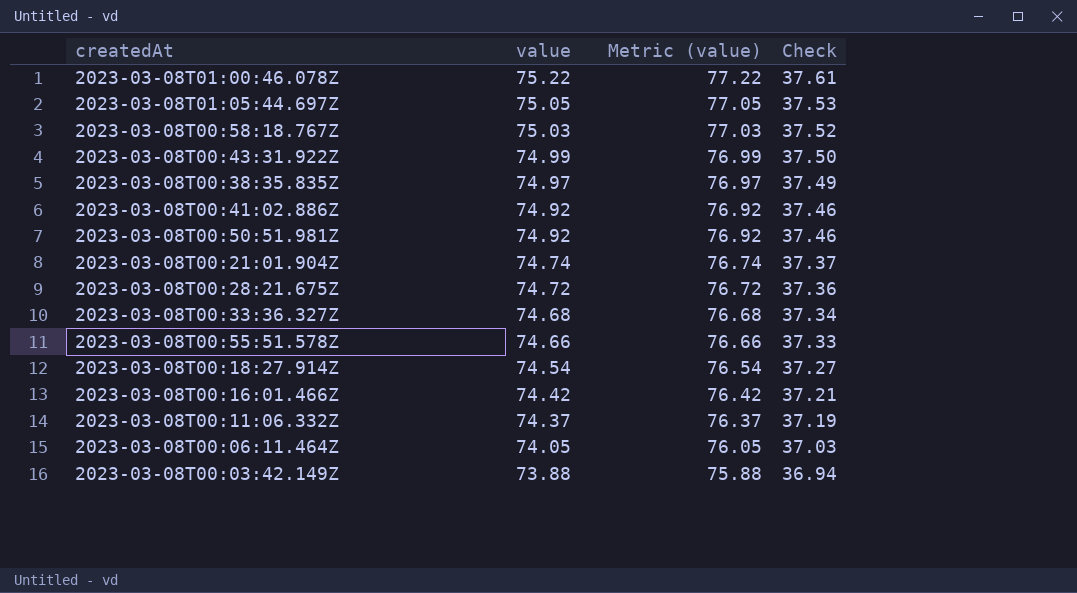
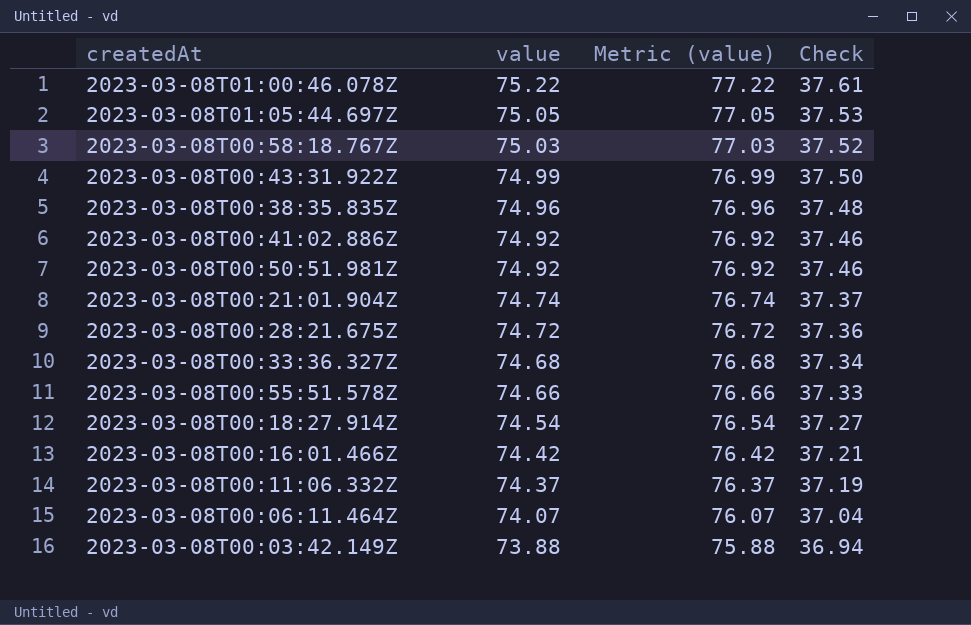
2023-03-08T00:38:35.835Z | value: 74.97 -> 74.96
2023-03-08T00:38:35.835Z | Metric (value): 76.97 -> 76.96
2023-03-08T00:38:35.835Z | Check: 37.49 -> 37.48
2023-03-08T00:06:11.464Z | value: 74.05 -> 74.07
2023-03-08T00:06:11.464Z | Metric (value): 76.05 -> 76.07
2023-03-08T00:06:11.464Z | Check: 37.03 -> 37.04

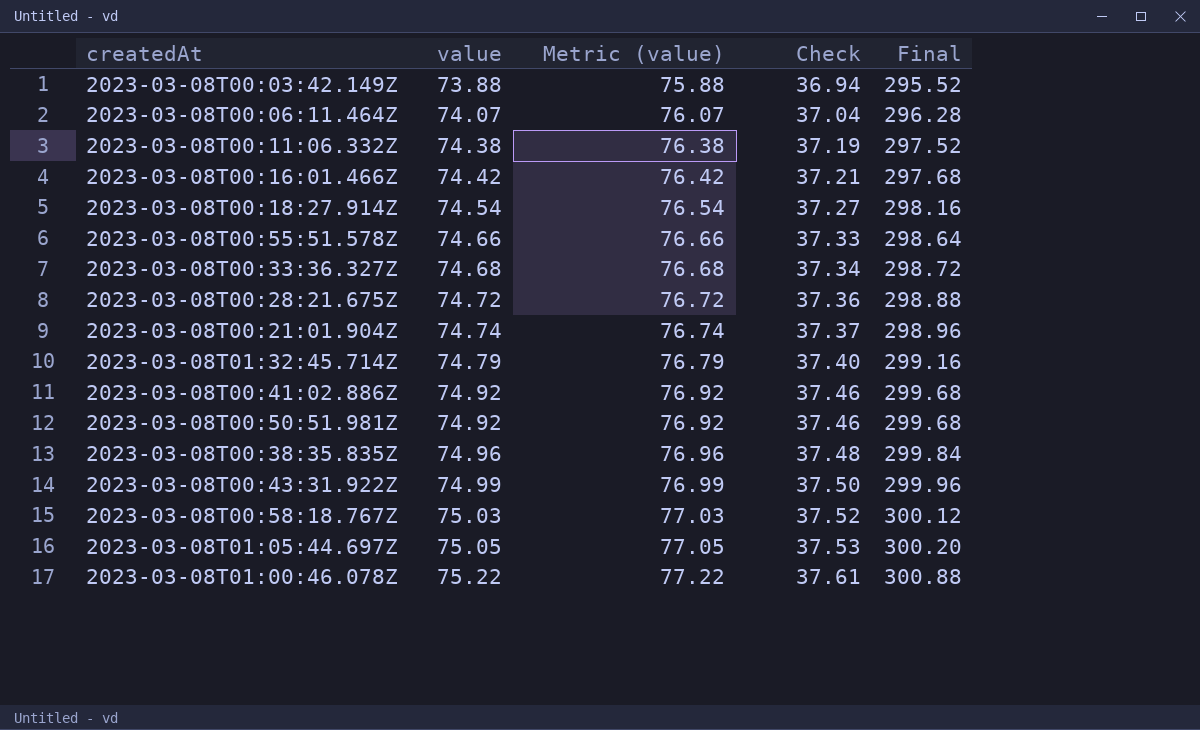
row order: value descending -> value ascending
column Final | formula: none -> [value] * 4
2023-03-08T00:11:06.332Z | value: 74.37 -> 74.38
2023-03-08T00:11:06.332Z | Metric (value): 76.37 -> 76.38
row 2023-03-08T01:32:45.714Z: none -> 74.79 | 76.79 | 37.40 | 299.16

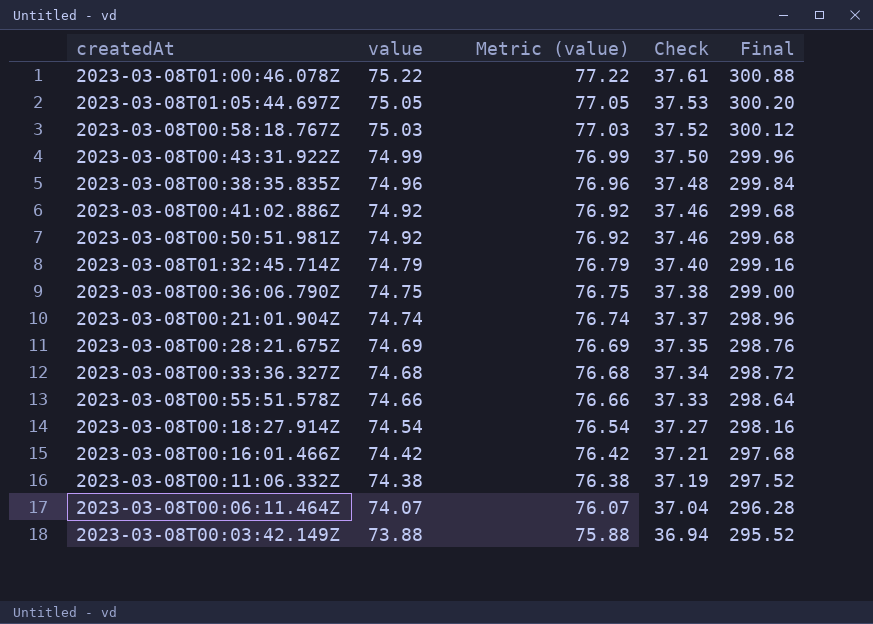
row order: value ascending -> value descending
row 2023-03-08T00:36:06.790Z: none -> 74.75 | 76.75 | 37.38 | 299.00
2023-03-08T00:28:21.675Z | value: 74.72 -> 74.69
2023-03-08T00:28:21.675Z | Metric (value): 76.72 -> 76.69
2023-03-08T00:28:21.675Z | Check: 37.36 -> 37.35
2023-03-08T00:28:21.675Z | Final: 298.88 -> 298.76

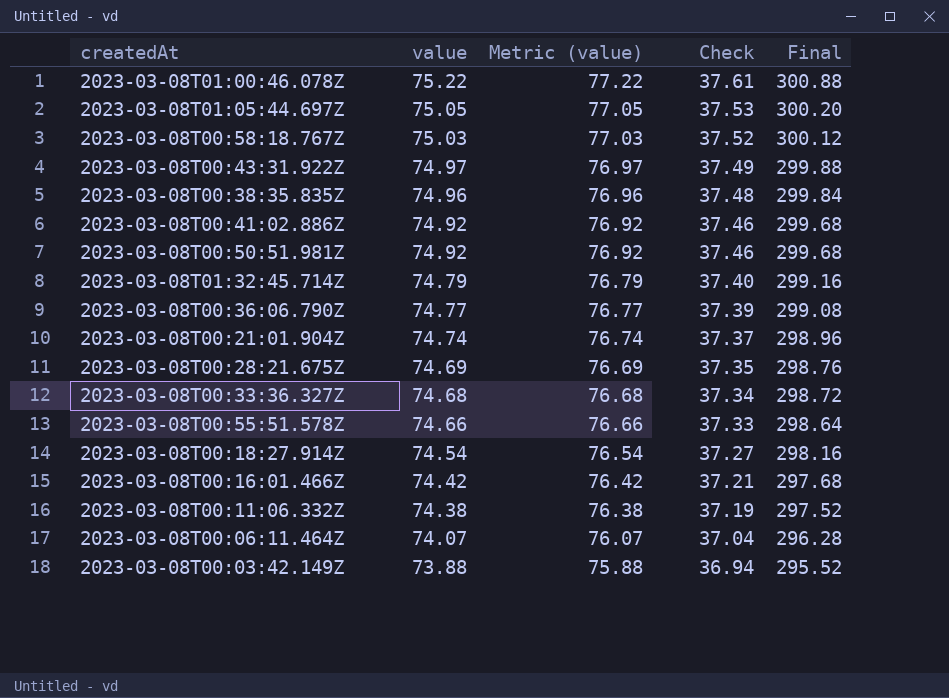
2023-03-08T00:43:31.922Z | value: 74.99 -> 74.97
2023-03-08T00:43:31.922Z | Metric (value): 76.99 -> 76.97
2023-03-08T00:43:31.922Z | Check: 37.50 -> 37.49
2023-03-08T00:43:31.922Z | Final: 299.96 -> 299.88
2023-03-08T00:36:06.790Z | value: 74.75 -> 74.77
2023-03-08T00:36:06.790Z | Metric (value): 76.75 -> 76.77
2023-03-08T00:36:06.790Z | Check: 37.38 -> 37.39
2023-03-08T00:36:06.790Z | Final: 299.00 -> 299.08

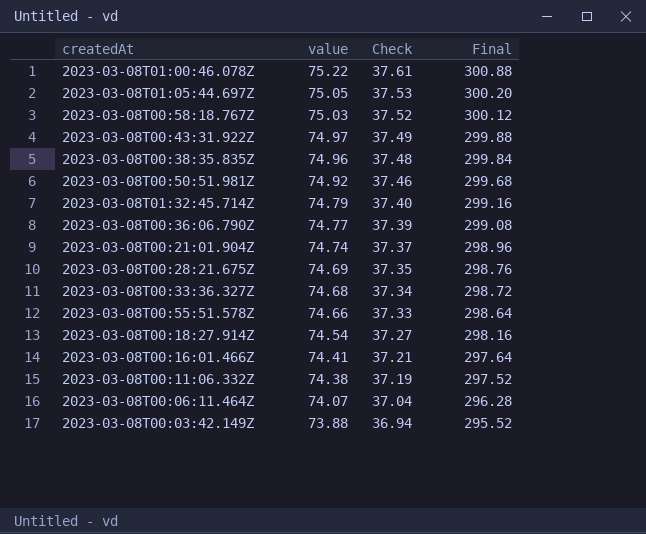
column Metric (value) | formula: [value] + 2 -> none
row 2023-03-08T00:41:02.886Z: 74.92 | 76.92 | 37.46 | 299.68 -> none
2023-03-08T00:16:01.466Z | value: 74.42 -> 74.41
2023-03-08T00:16:01.466Z | Final: 297.68 -> 297.64

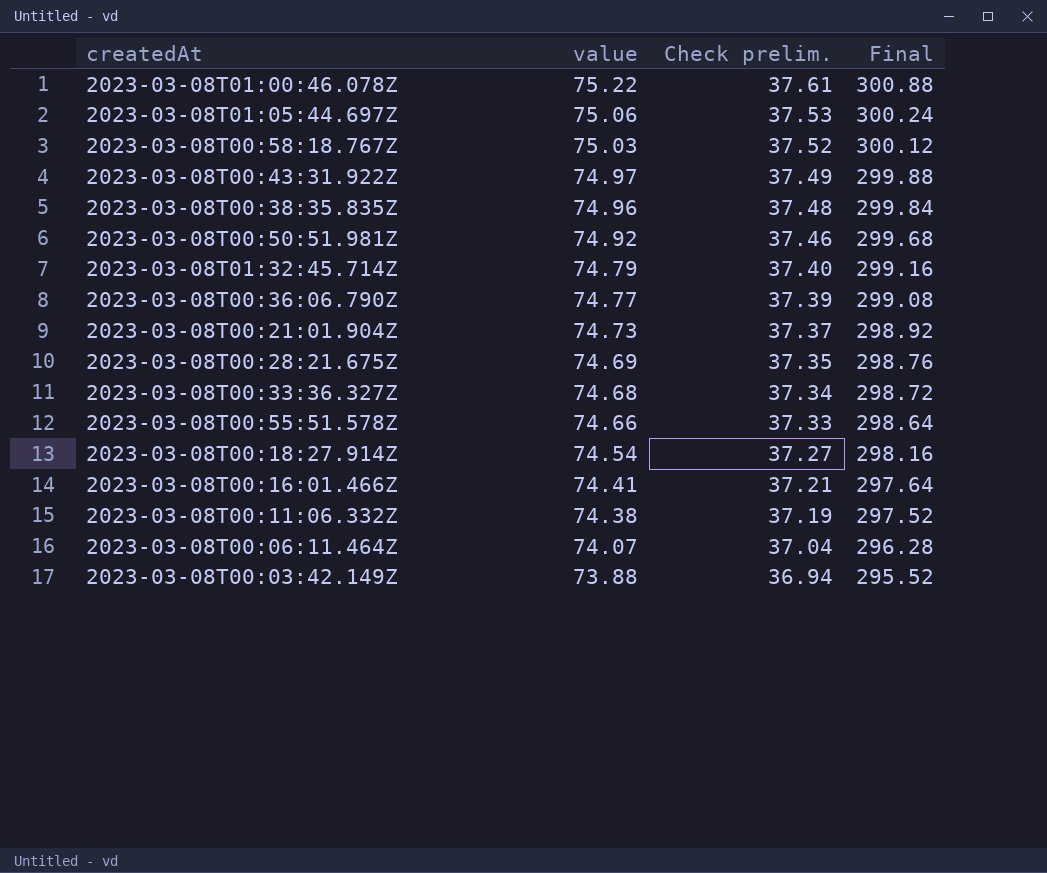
column name: Check -> Check prelim.
2023-03-08T01:05:44.697Z | value: 75.05 -> 75.06
2023-03-08T01:05:44.697Z | Final: 300.20 -> 300.24
2023-03-08T00:21:01.904Z | value: 74.74 -> 74.73
2023-03-08T00:21:01.904Z | Final: 298.96 -> 298.92

